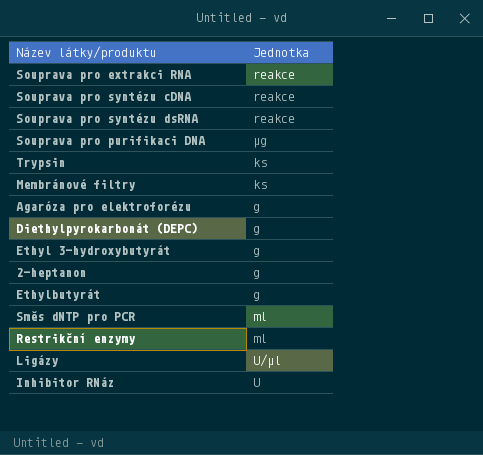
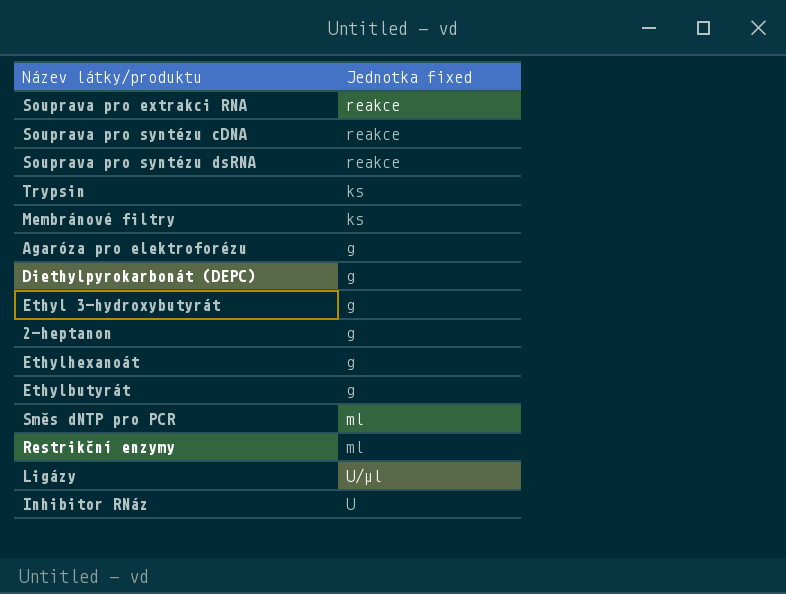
column name: Jednotka -> Jednotka fixed
row Souprava pro purifikaci DNA: µg -> none
row Ethylhexanoát: none -> g

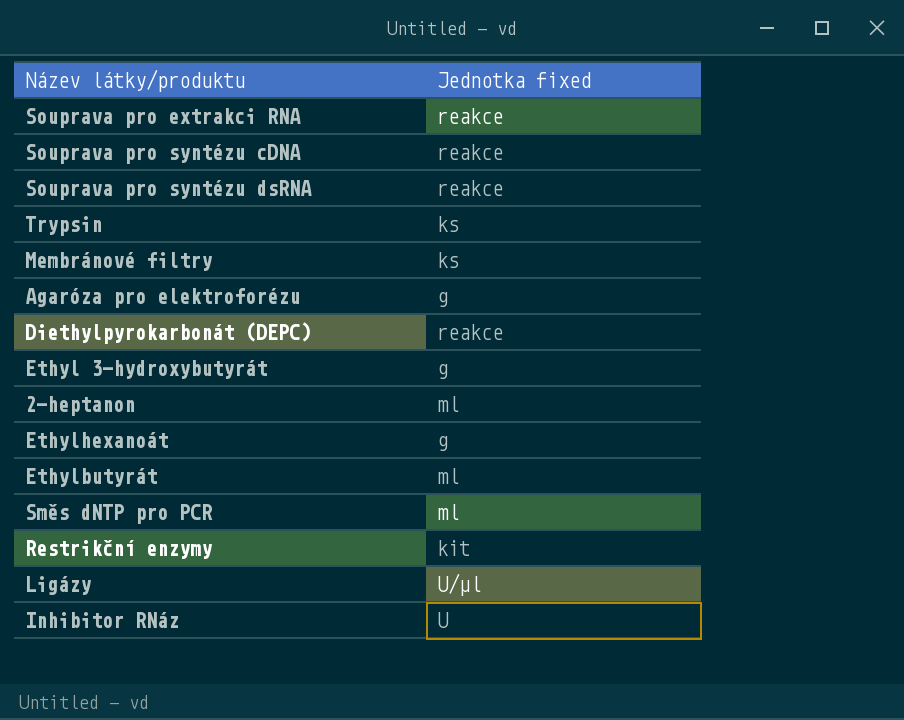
Diethylpyrokarbonát (DEPC) | Jednotka fixed: g -> reakce
2-heptanon | Jednotka fixed: g -> ml
Ethylbutyrát | Jednotka fixed: g -> ml
Restrikční enzymy | Jednotka fixed: ml -> kit

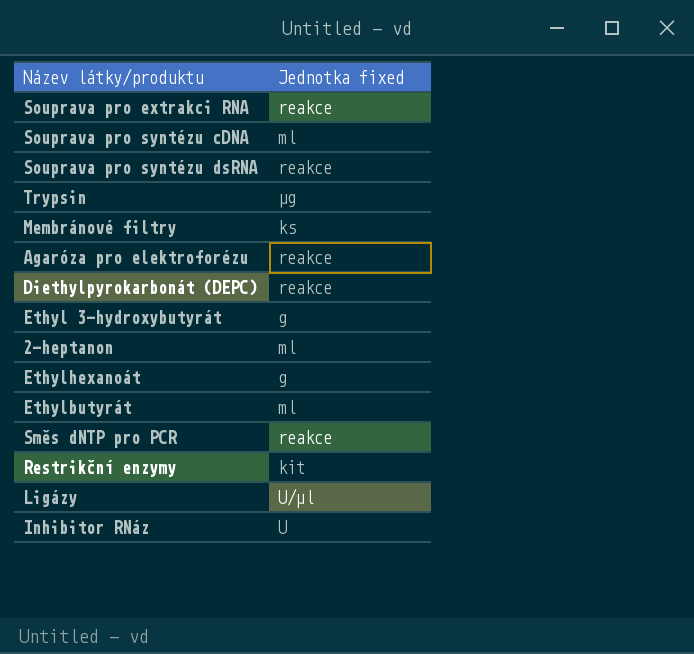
Souprava pro syntézu cDNA | Jednotka fixed: reakce -> ml
Trypsin | Jednotka fixed: ks -> µg
Agaróza pro elektroforézu | Jednotka fixed: g -> reakce
Směs dNTP pro PCR | Jednotka fixed: ml -> reakce

